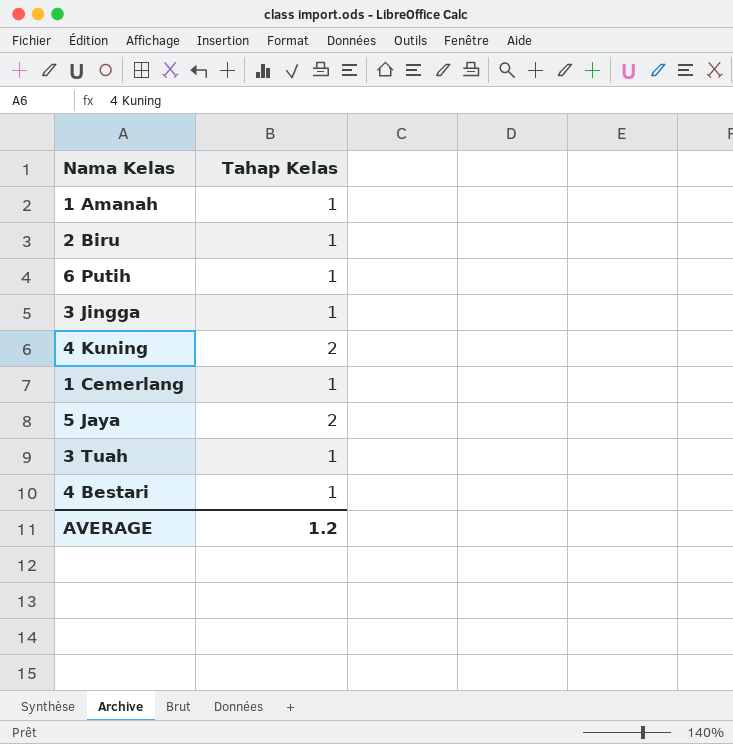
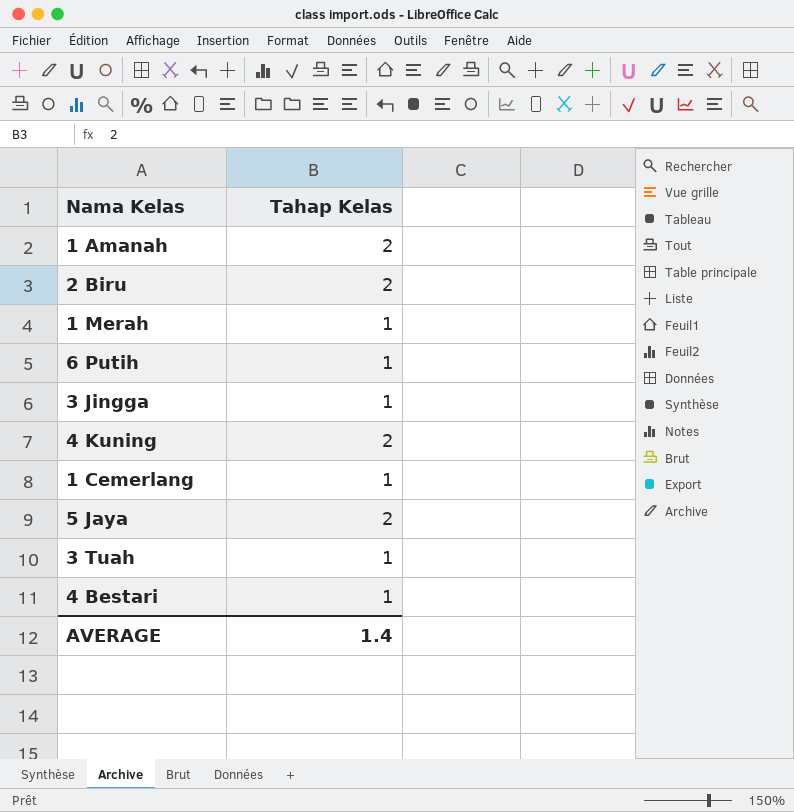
1 Amanah | Tahap Kelas: 1 -> 2
2 Biru | Tahap Kelas: 1 -> 2
row 1 Merah: none -> 1
AVERAGE | Tahap Kelas: 1.2 -> 1.4

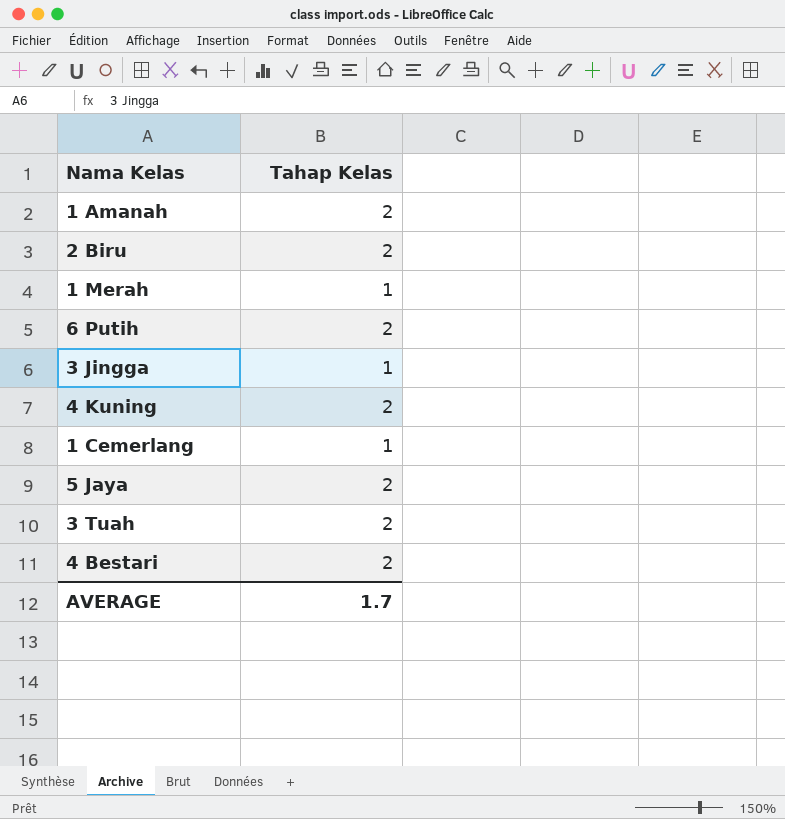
6 Putih | Tahap Kelas: 1 -> 2
3 Tuah | Tahap Kelas: 1 -> 2
4 Bestari | Tahap Kelas: 1 -> 2
AVERAGE | Tahap Kelas: 1.4 -> 1.7

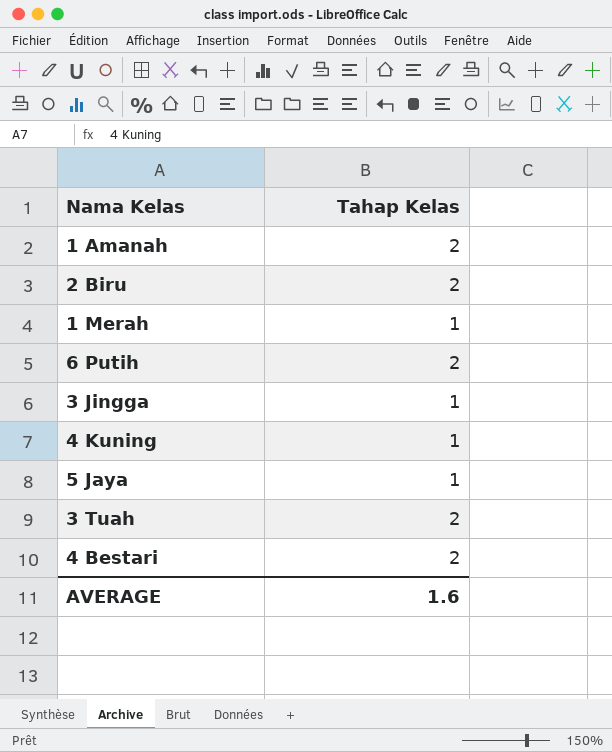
row 1 Cemerlang: 1 -> none
4 Kuning | Tahap Kelas: 2 -> 1
5 Jaya | Tahap Kelas: 2 -> 1
AVERAGE | Tahap Kelas: 1.7 -> 1.6

